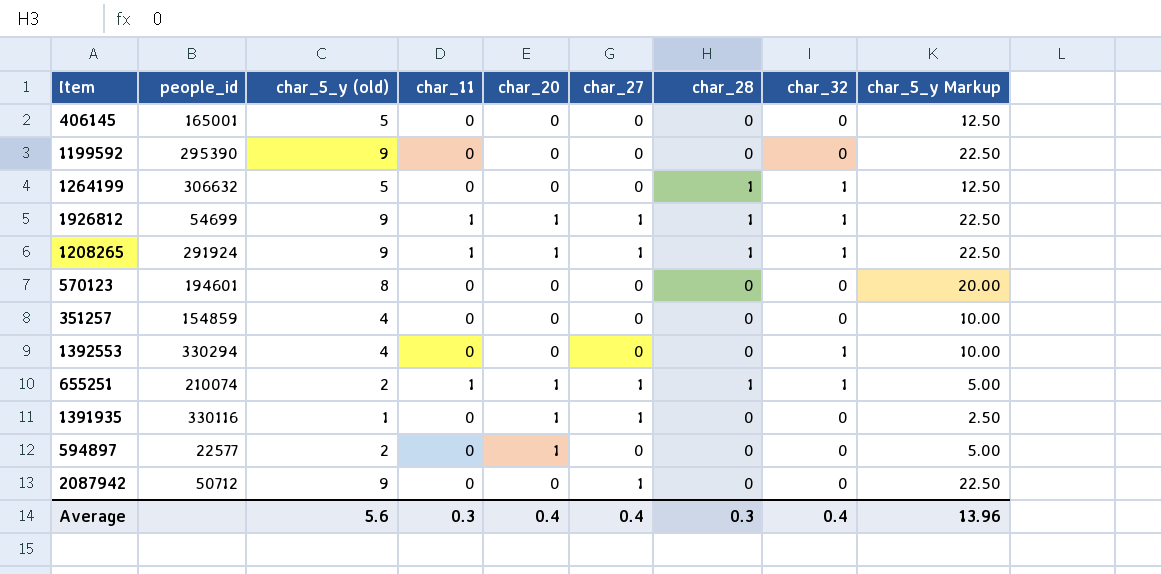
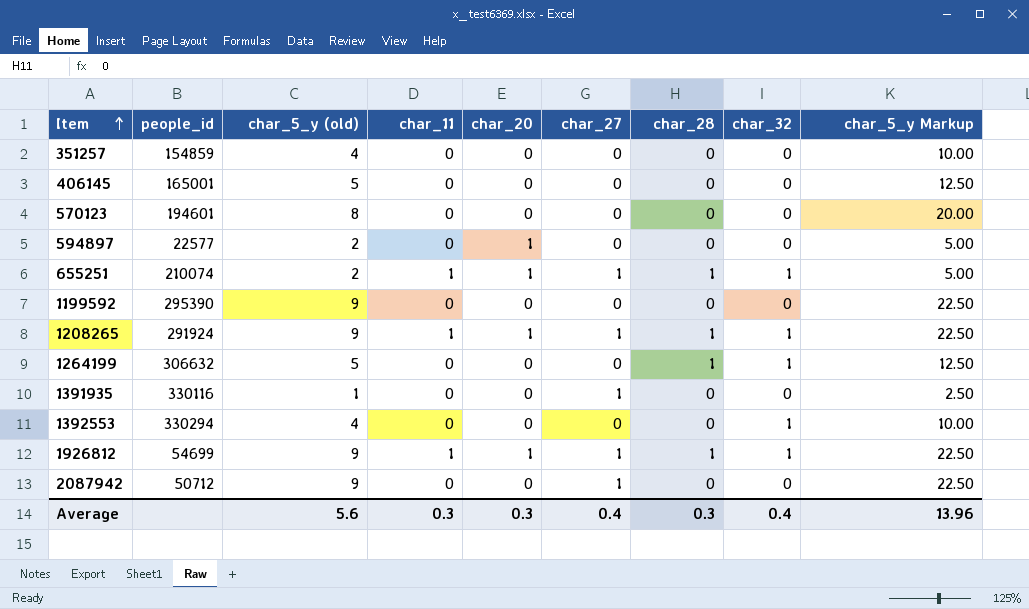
row order: none -> Item ascending
1391935 | char_20: 1 -> 0
Average | char_20: 0.4 -> 0.3

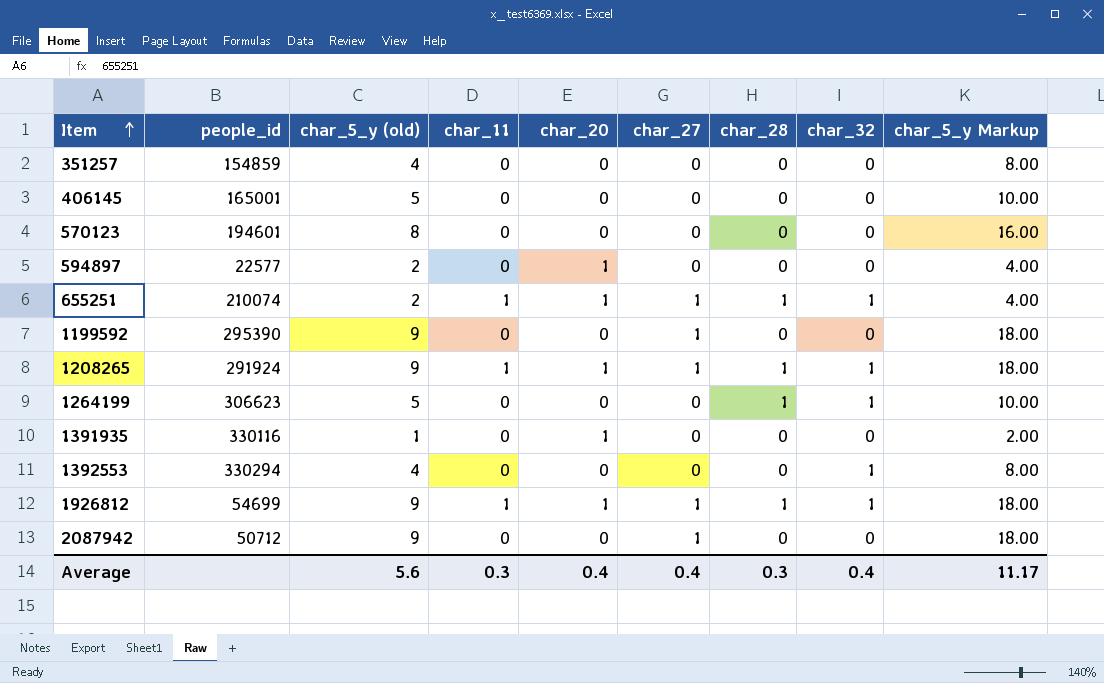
column char_5_y Markup | formula: [char_5_y (old)] * 2.5 -> [char_5_y (old)] * 2
1199592 | char_27: 0 -> 1
1264199 | people_id: 306632 -> 306623
1391935 | char_20: 0 -> 1
1391935 | char_27: 1 -> 0
Average | char_20: 0.3 -> 0.4
Average | char_5_y Markup: 13.96 -> 11.17

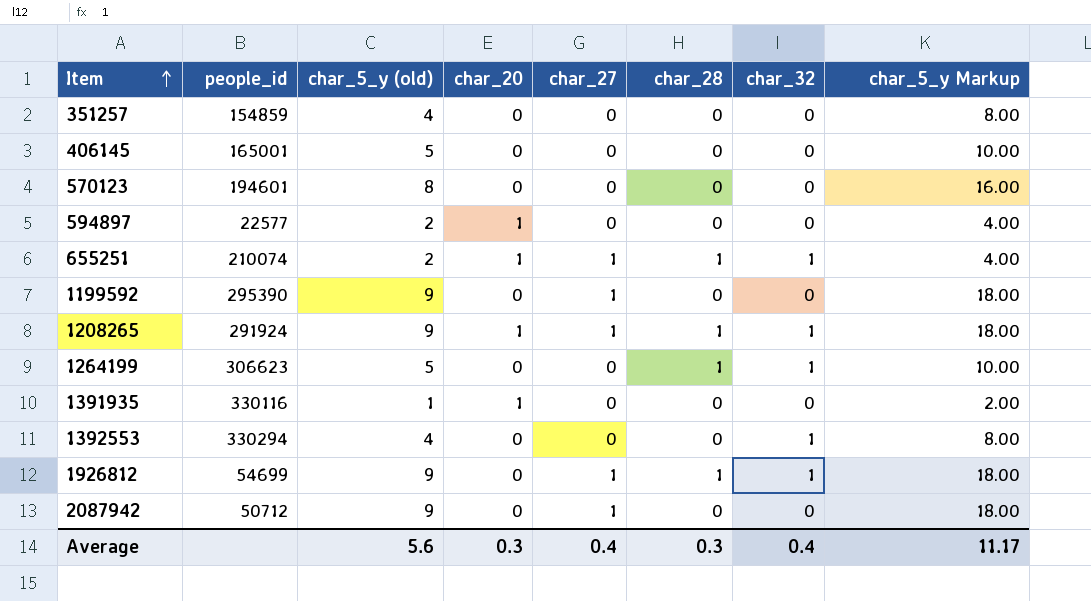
column char_11 | position: 4 -> none
1926812 | char_20: 1 -> 0
Average | char_20: 0.4 -> 0.3

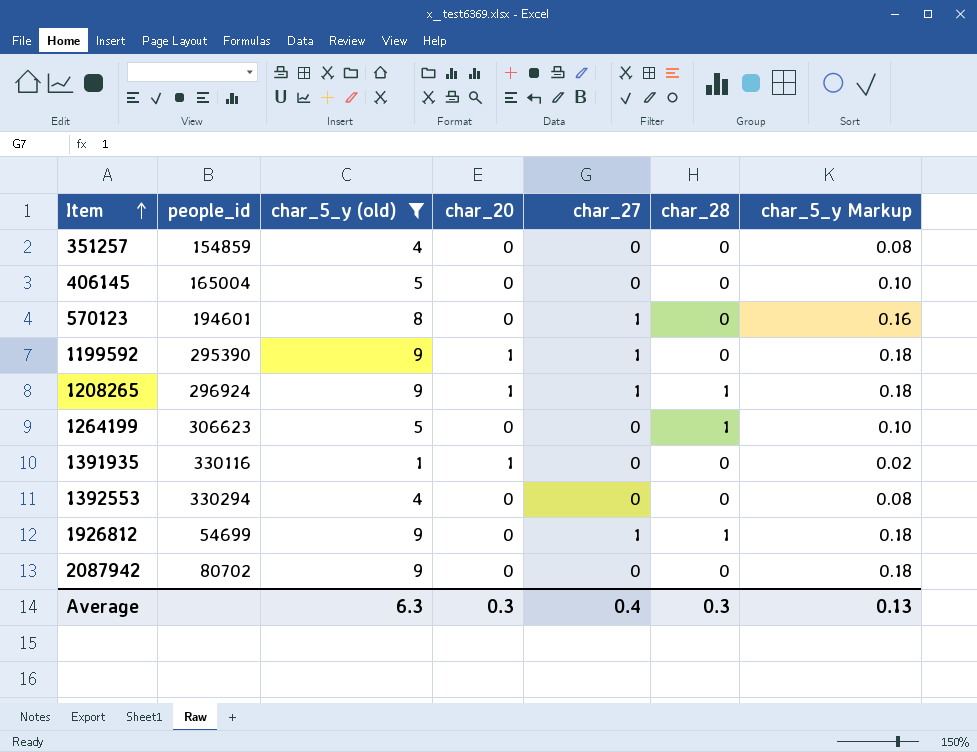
filter: none -> char_5_y (old) != 2
column char_32 | position: 7 -> none
column char_5_y Markup | formula: [char_5_y (old)] * 2 -> [char_5_y (old)] * 0.02
406145 | people_id: 165001 -> 165004
570123 | char_27: 0 -> 1
1199592 | char_20: 0 -> 1
1208265 | people_id: 291924 -> 296924
2087942 | people_id: 50712 -> 80702
2087942 | char_27: 1 -> 0
Average | char_5_y (old): 5.6 -> 6.3
Average | char_5_y Markup: 11.17 -> 0.13

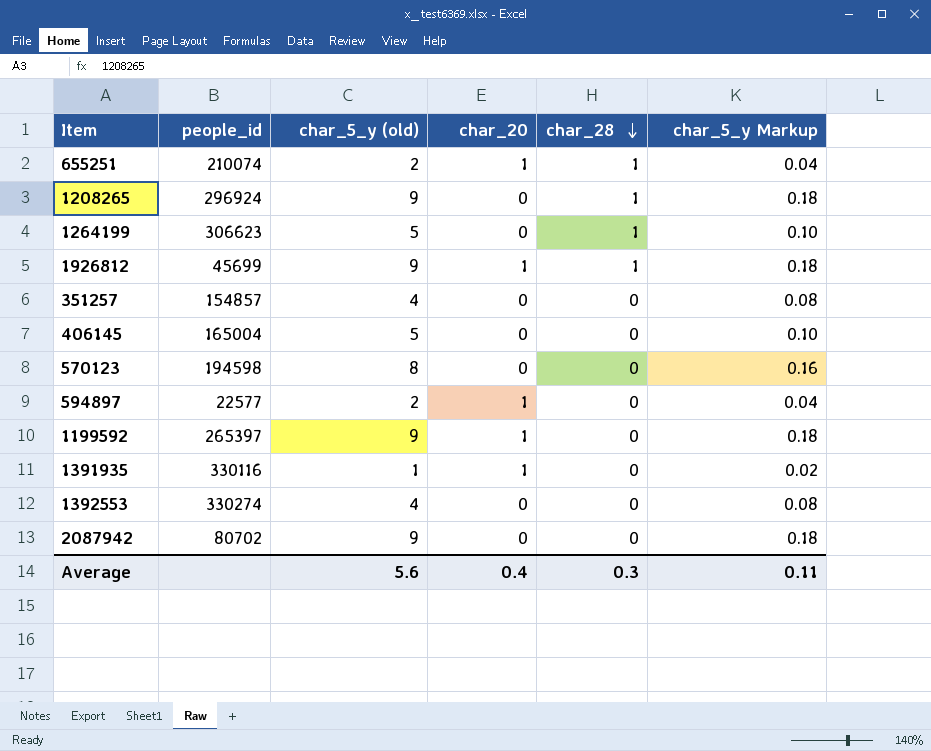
filter: char_5_y (old) != 2 -> none
row order: Item ascending -> char_28 descending
column char_27 | position: 5 -> none
1208265 | char_20: 1 -> 0
1926812 | people_id: 54699 -> 45699
1926812 | char_20: 0 -> 1
351257 | people_id: 154859 -> 154857
570123 | people_id: 194601 -> 194598
1199592 | people_id: 295390 -> 265397
1392553 | people_id: 330294 -> 330274
Average | char_5_y (old): 6.3 -> 5.6
Average | char_20: 0.3 -> 0.4
Average | char_5_y Markup: 0.13 -> 0.11

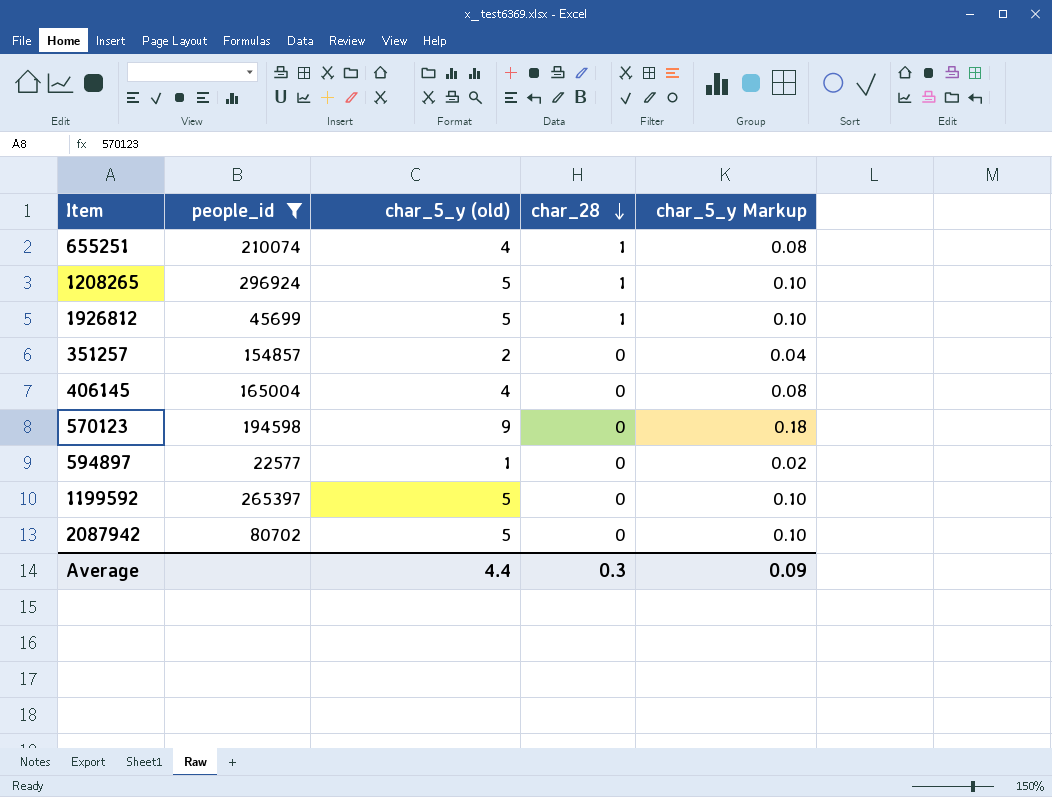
filter: none -> people_id <= 296924
column char_20 | position: 4 -> none
655251 | char_5_y (old): 2 -> 4
655251 | char_5_y Markup: 0.04 -> 0.08
1208265 | char_5_y (old): 9 -> 5
1208265 | char_5_y Markup: 0.18 -> 0.10
1926812 | char_5_y (old): 9 -> 5
1926812 | char_5_y Markup: 0.18 -> 0.10
351257 | char_5_y (old): 4 -> 2
351257 | char_5_y Markup: 0.08 -> 0.04
406145 | char_5_y (old): 5 -> 4
406145 | char_5_y Markup: 0.10 -> 0.08
570123 | char_5_y (old): 8 -> 9
570123 | char_5_y Markup: 0.16 -> 0.18
594897 | char_5_y (old): 2 -> 1
594897 | char_5_y Markup: 0.04 -> 0.02
1199592 | char_5_y (old): 9 -> 5
1199592 | char_5_y Markup: 0.18 -> 0.10
2087942 | char_5_y (old): 9 -> 5
2087942 | char_5_y Markup: 0.18 -> 0.10
Average | char_5_y (old): 5.6 -> 4.4
Average | char_5_y Markup: 0.11 -> 0.09

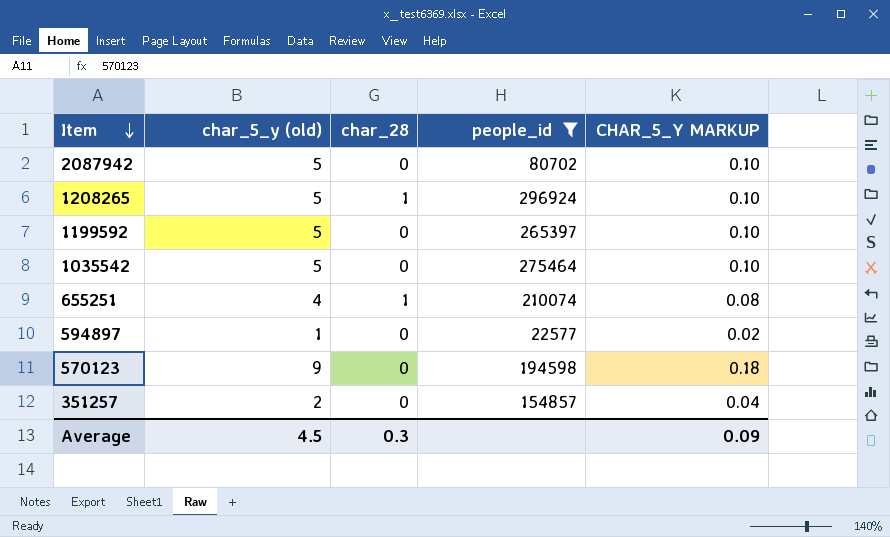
row order: char_28 descending -> Item descending
column people_id | position: 2 -> 4
column name: char_5_y Markup -> CHAR_5_Y MARKUP
row 1926812: 45699 | 5 | 1 | 0.10 -> none
row 406145: 165004 | 4 | 0 | 0.08 -> none
row 1035542: none -> 5 | 0 | 275464 | 0.10
Average | char_5_y (old): 4.4 -> 4.5

